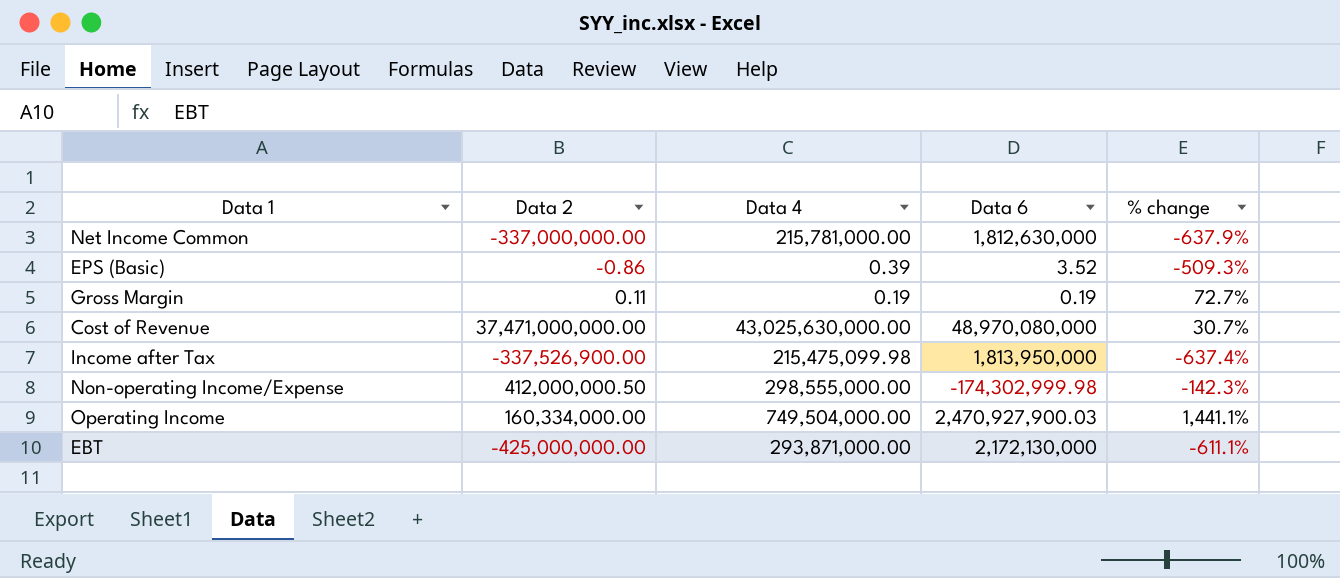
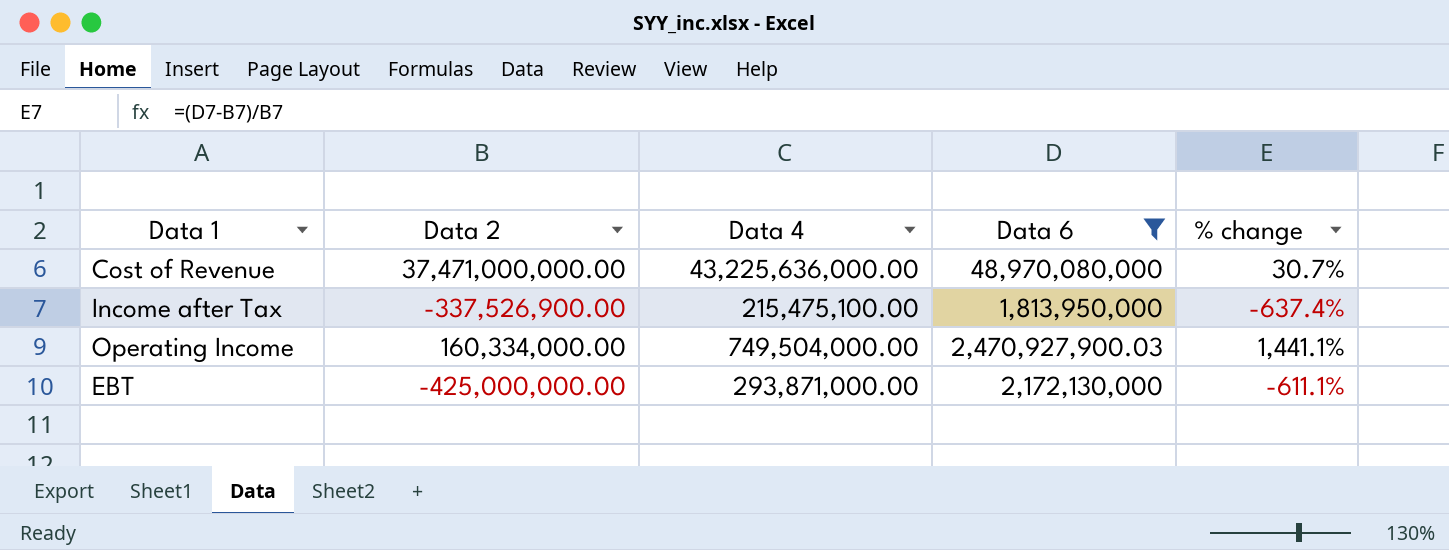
filter: none -> Data 6 >= 1,813,950,000
Cost of Revenue | Data 4: 43,025,630,000.00 -> 43,225,636,000.00
Income after Tax | Data 4: 215,475,099.98 -> 215,475,100.00

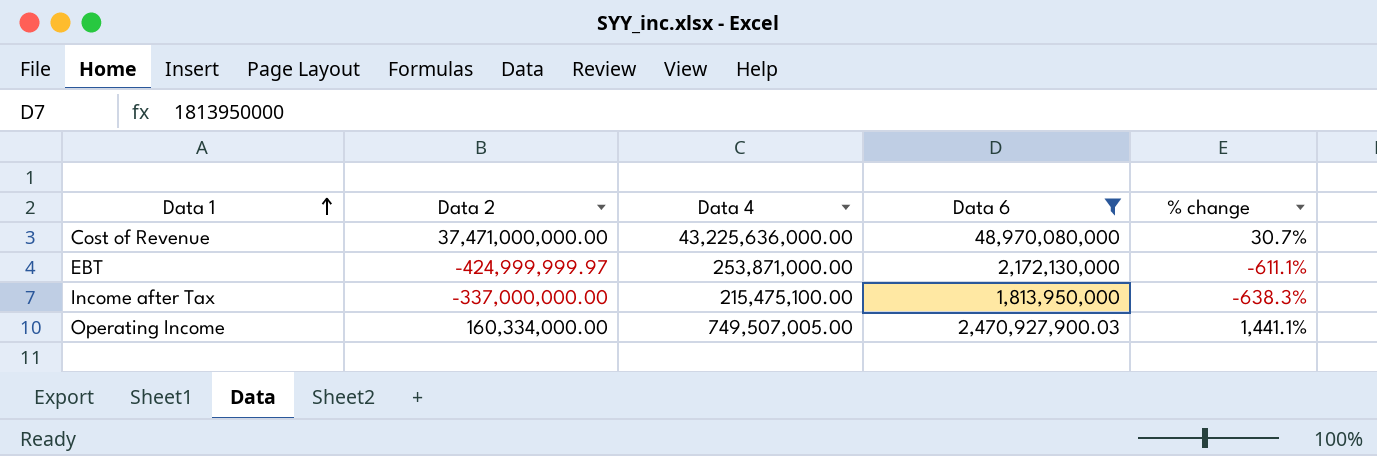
row order: none -> Data 1 ascending
EBT | Data 2: -425,000,000.00 -> -424,999,999.97
EBT | Data 4: 293,871,000.00 -> 253,871,000.00
Income after Tax | Data 2: -337,526,900.00 -> -337,000,000.00
Income after Tax | % change: -637.4% -> -638.3%
Operating Income | Data 4: 749,504,000.00 -> 749,507,005.00

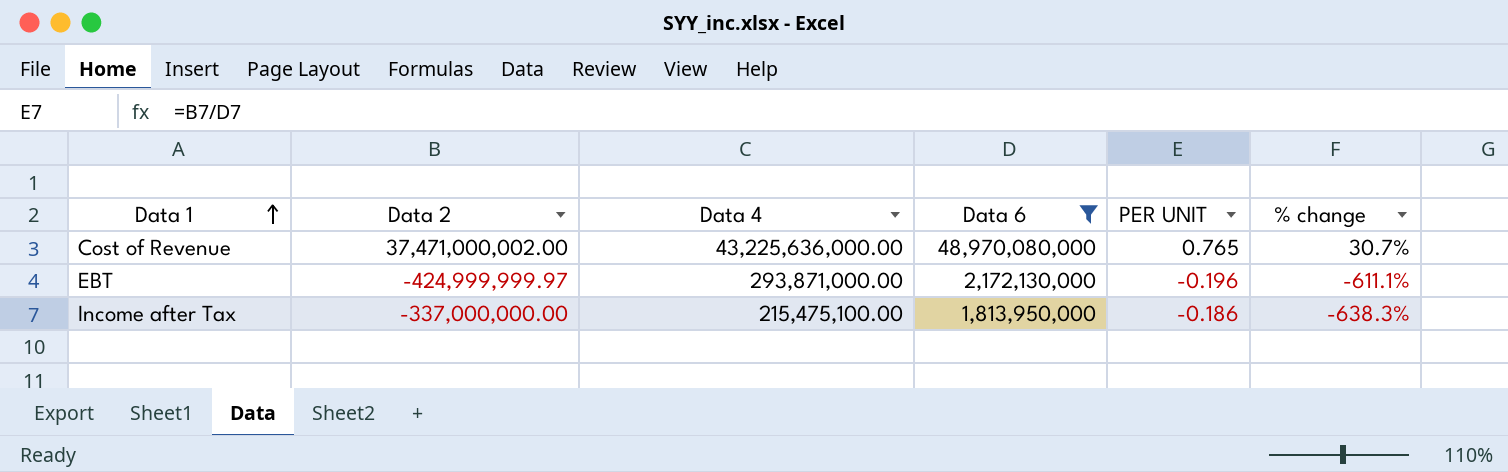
column PER UNIT | formula: none -> [Data 2] / [Data 6]
row Operating Income: 160,334,000.00 | 749,507,005.00 | 2,470,927,900.03 | 1,441.1% -> none
Cost of Revenue | Data 2: 37,471,000,000.00 -> 37,471,000,002.00
EBT | Data 4: 253,871,000.00 -> 293,871,000.00

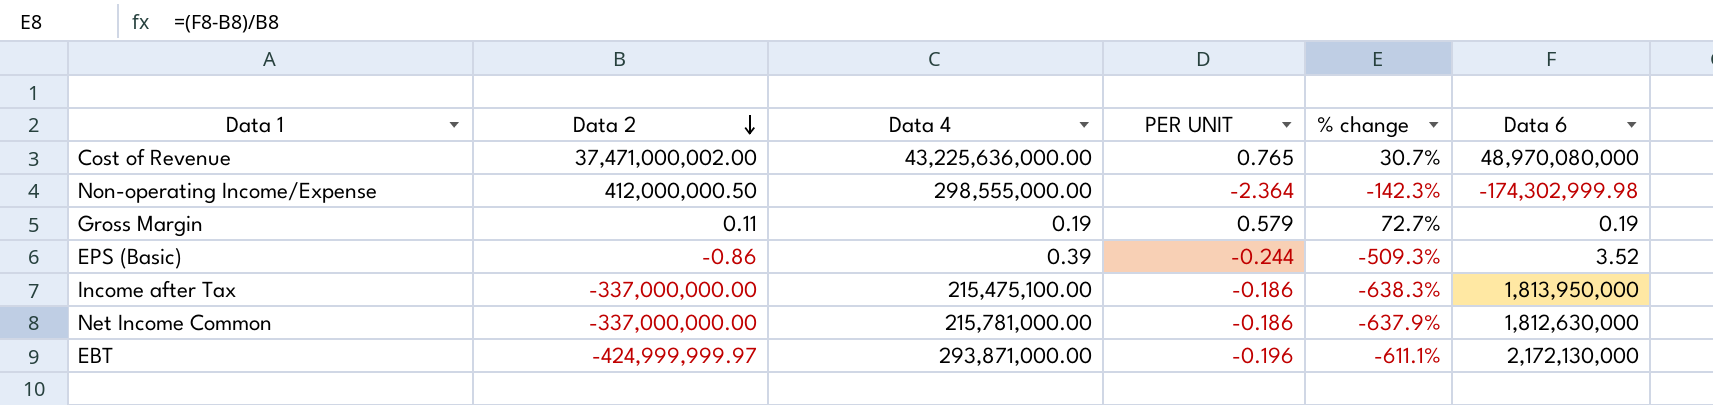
filter: Data 6 >= 1,813,950,000 -> none
row order: Data 1 ascending -> Data 2 descending
column Data 6 | position: 4 -> 6

